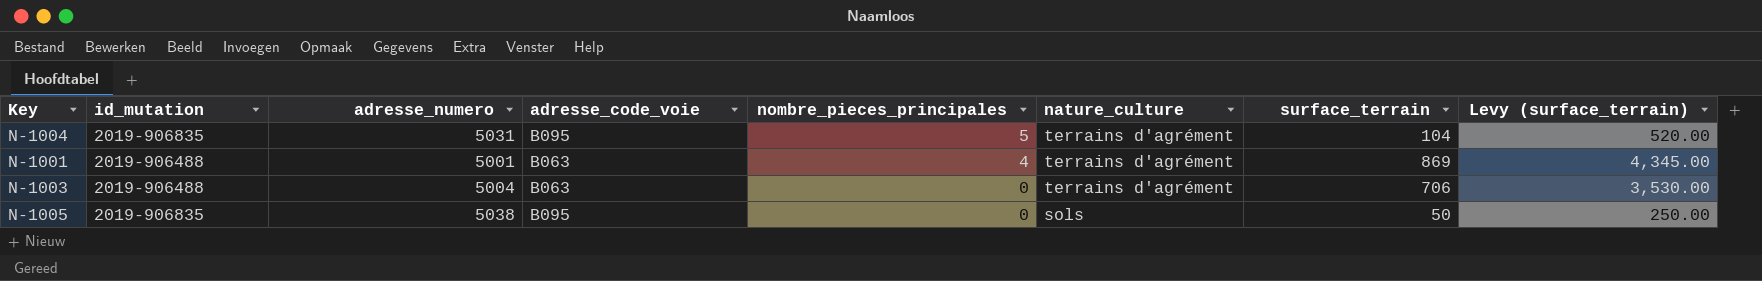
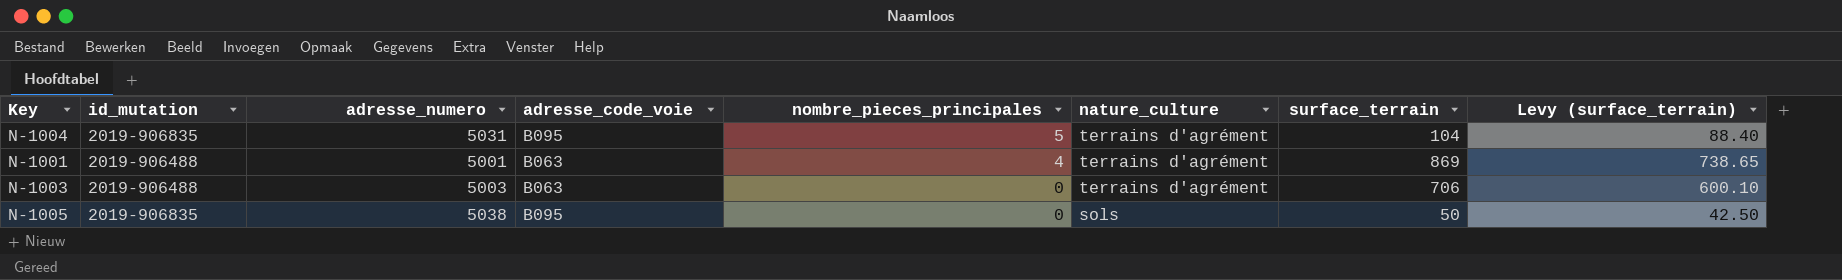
column Levy (surface_terrain) | formula: [surface_terrain] * 5 -> [surface_terrain] * 0.85
N-1003 | adresse_numero: 5004 -> 5003

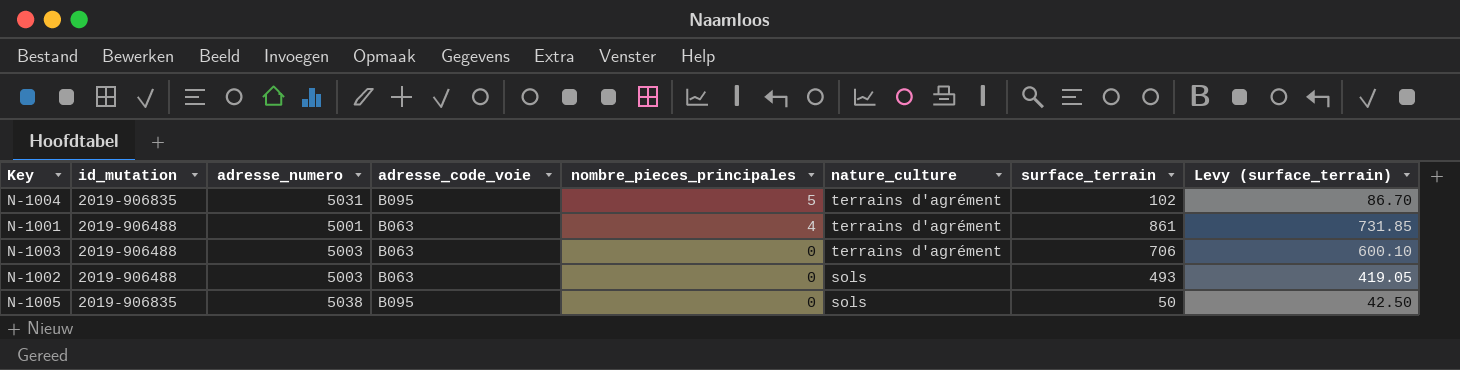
N-1004 | surface_terrain: 104 -> 102
N-1004 | Levy (surface_terrain): 88.40 -> 86.70
N-1001 | surface_terrain: 869 -> 861
N-1001 | Levy (surface_terrain): 738.65 -> 731.85
row N-1002: none -> 2019-906488 | 5003 | B063 | 0 | sols | 493 | 419.05

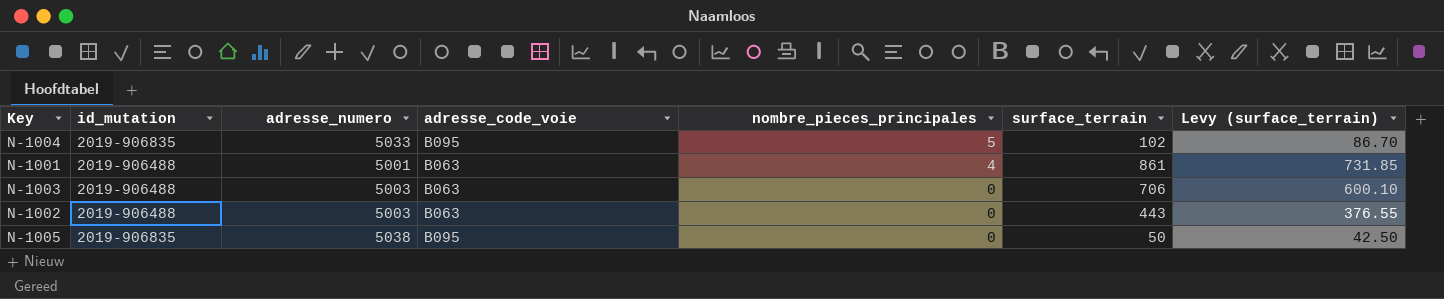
column nature_culture | position: 6 -> none
N-1004 | adresse_numero: 5031 -> 5033
N-1002 | surface_terrain: 493 -> 443
N-1002 | Levy (surface_terrain): 419.05 -> 376.55

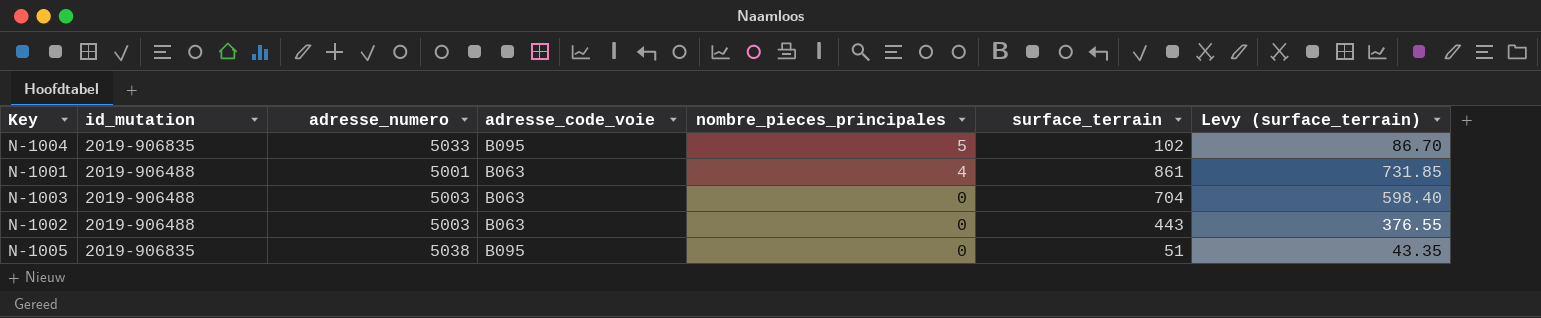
N-1003 | surface_terrain: 706 -> 704
N-1003 | Levy (surface_terrain): 600.10 -> 598.40
N-1005 | surface_terrain: 50 -> 51
N-1005 | Levy (surface_terrain): 42.50 -> 43.35

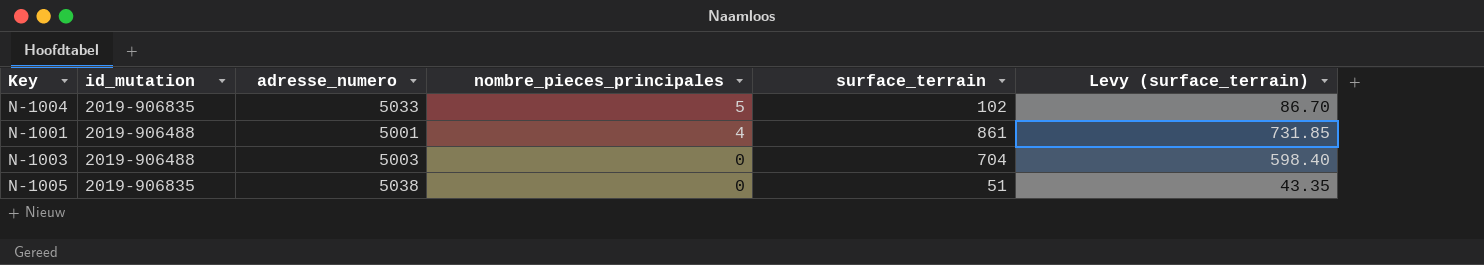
column adresse_code_voie | position: 4 -> none
row N-1002: 2019-906488 | 5003 | B063 | 0 | 443 | 376.55 -> none

